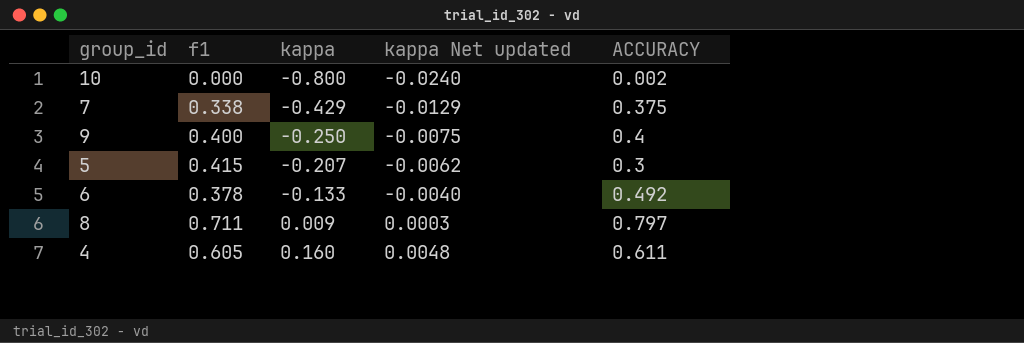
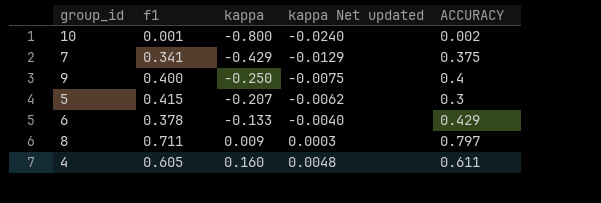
10 | f1: 0.000 -> 0.001
7 | f1: 0.338 -> 0.341
6 | ACCURACY: 0.492 -> 0.429

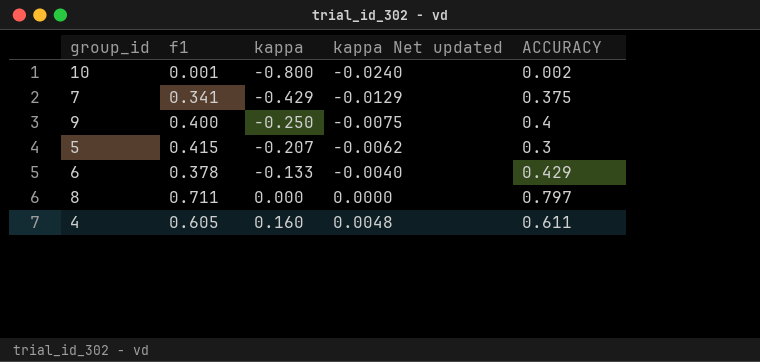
8 | kappa: 0.009 -> 0.000
8 | kappa Net updated: 0.0003 -> 0.0000

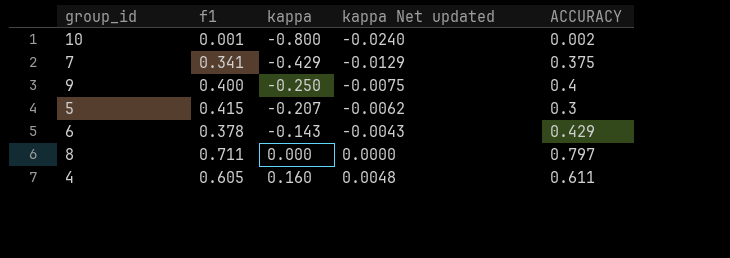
6 | kappa: -0.133 -> -0.143
6 | kappa Net updated: -0.0040 -> -0.0043

